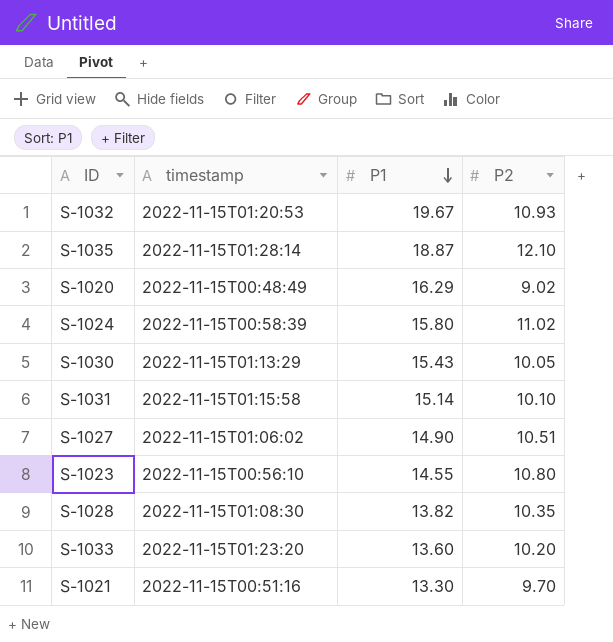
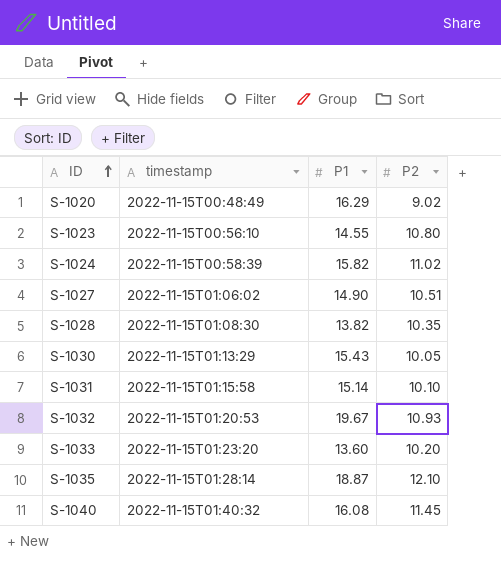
row order: P1 descending -> ID ascending
row S-1021: 2022-11-15T00:51:16 | 13.30 | 9.70 -> none
S-1024 | P1: 15.80 -> 15.82
row S-1040: none -> 2022-11-15T01:40:32 | 16.08 | 11.45

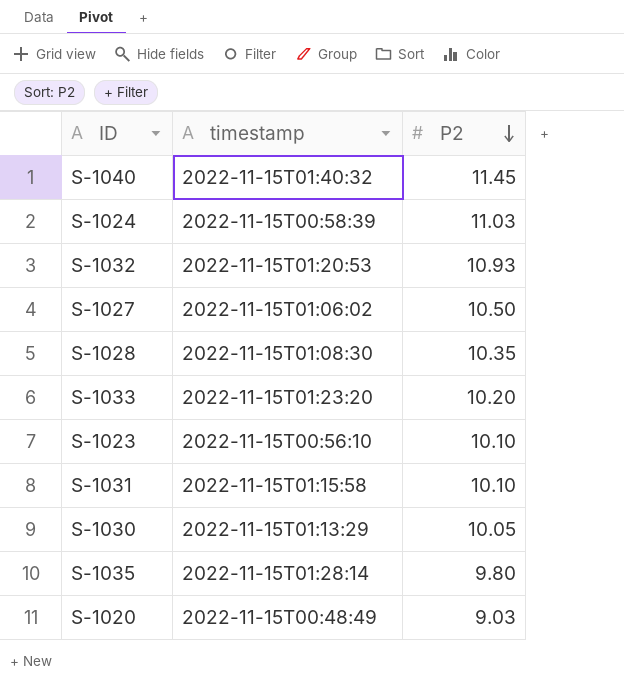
row order: ID ascending -> P2 descending
column P1 | position: 3 -> none
S-1024 | P2: 11.02 -> 11.03
S-1027 | P2: 10.51 -> 10.50
S-1023 | P2: 10.80 -> 10.10
S-1035 | P2: 12.10 -> 9.80
S-1020 | P2: 9.02 -> 9.03

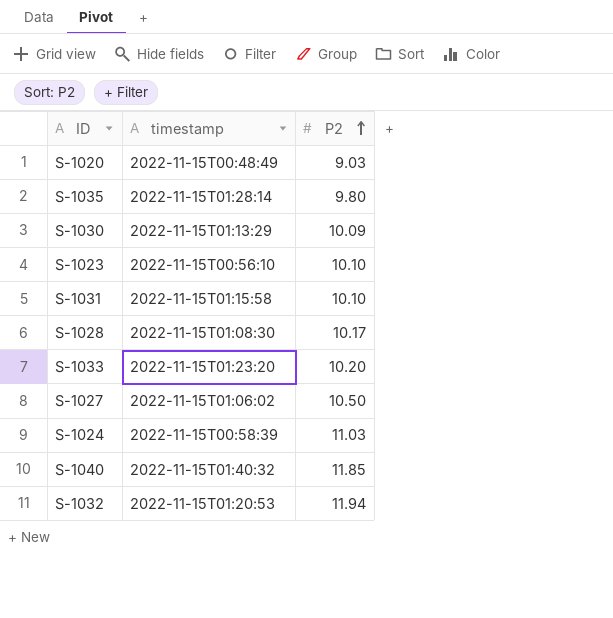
row order: P2 descending -> P2 ascending
S-1030 | P2: 10.05 -> 10.09
S-1028 | P2: 10.35 -> 10.17
S-1040 | P2: 11.45 -> 11.85
S-1032 | P2: 10.93 -> 11.94

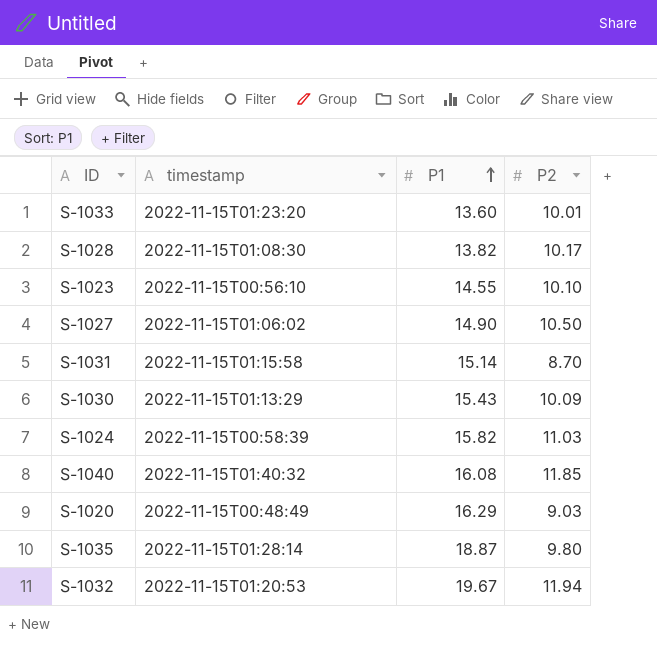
row order: P2 ascending -> P1 ascending
column P1 | position: none -> 3
S-1033 | P2: 10.20 -> 10.01
S-1031 | P2: 10.10 -> 8.70

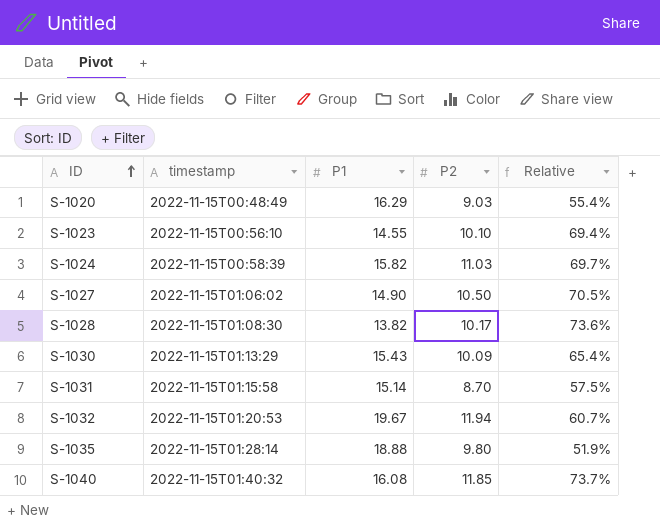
row order: P1 ascending -> ID ascending
column Relative | formula: none -> [P2] / [P1]
row S-1033: 2022-11-15T01:23:20 | 13.60 | 10.01 -> none
S-1035 | P1: 18.87 -> 18.88

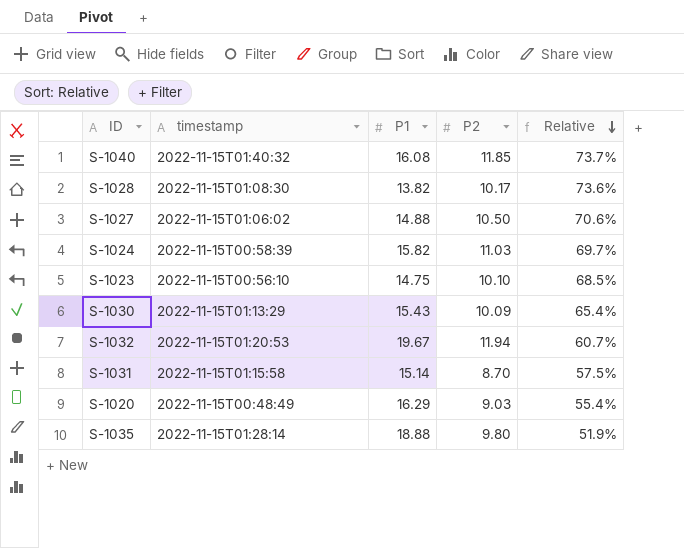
row order: ID ascending -> Relative descending
S-1027 | P1: 14.90 -> 14.88
S-1027 | Relative: 70.5% -> 70.6%
S-1023 | P1: 14.55 -> 14.75
S-1023 | Relative: 69.4% -> 68.5%

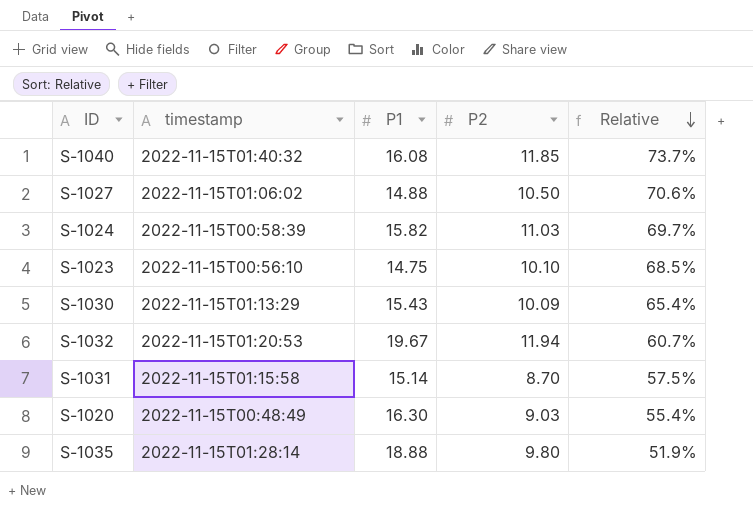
row S-1028: 2022-11-15T01:08:30 | 13.82 | 10.17 | 73.6% -> none
S-1020 | P1: 16.29 -> 16.30

